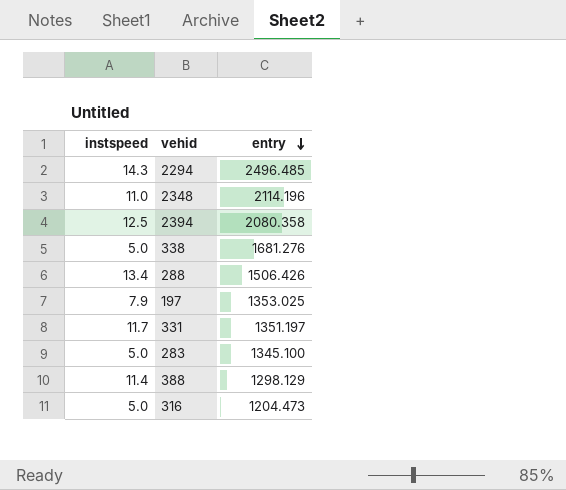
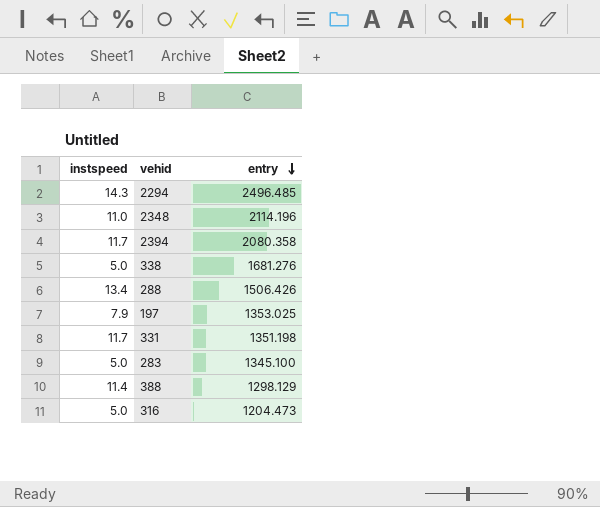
2394 | instspeed: 12.5 -> 11.7
331 | entry: 1351.197 -> 1351.198

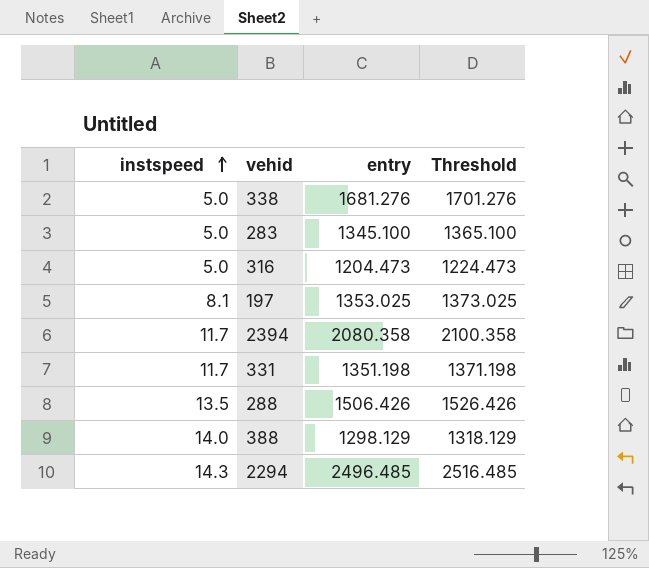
row order: entry descending -> instspeed ascending
column Threshold | formula: none -> [entry] + 20
row 2348: 11.0 | 2114.196 -> none
197 | instspeed: 7.9 -> 8.1
288 | instspeed: 13.4 -> 13.5
388 | instspeed: 11.4 -> 14.0

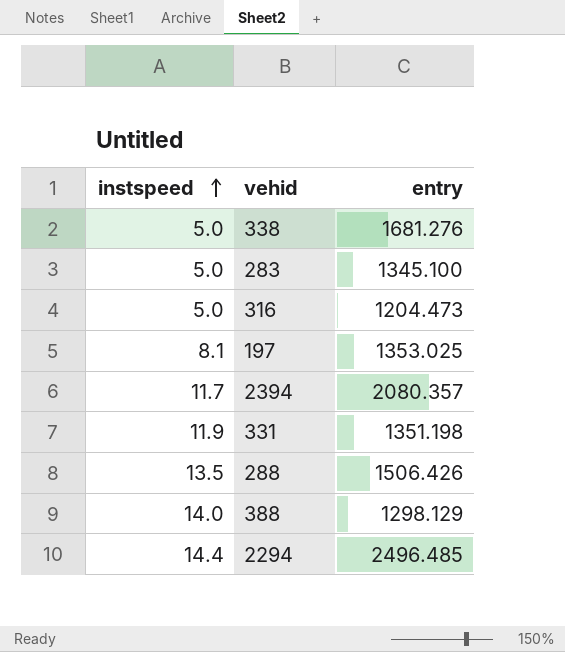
column Threshold | formula: [entry] + 20 -> none
2394 | entry: 2080.358 -> 2080.357
331 | instspeed: 11.7 -> 11.9
2294 | instspeed: 14.3 -> 14.4

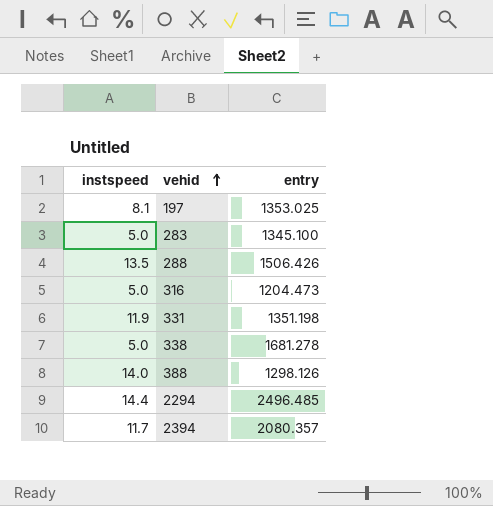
row order: instspeed ascending -> vehid ascending
338 | entry: 1681.276 -> 1681.278
388 | entry: 1298.129 -> 1298.126

